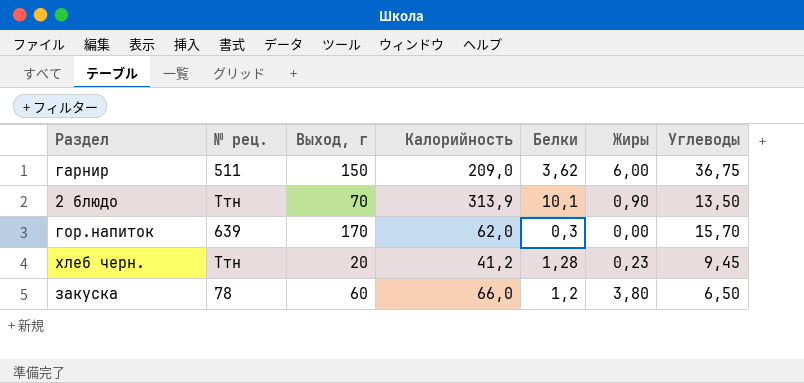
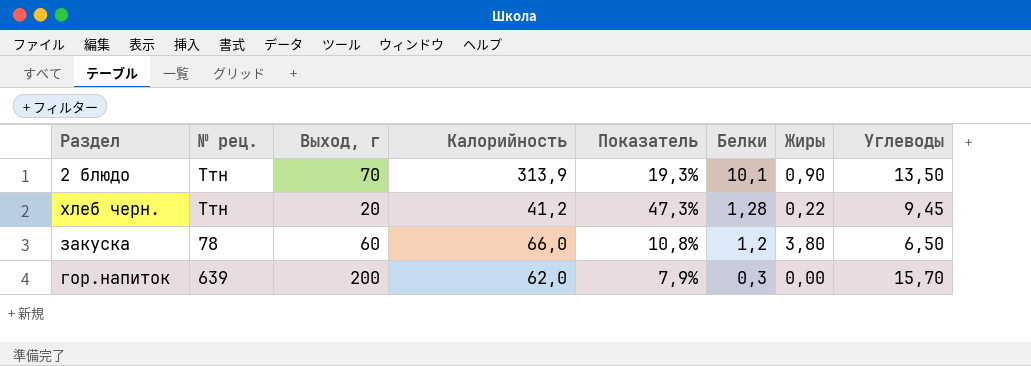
row order: none -> Белки descending
column Показатель | formula: none -> [Углеводы] / [Выход, г]
row гарнир: 511 | 150 | 209,0 | 3,62 | 6,00 | 36,75 -> none
хлеб черн. | Жиры: 0,23 -> 0,22
гор.напиток | Выход, г: 170 -> 200

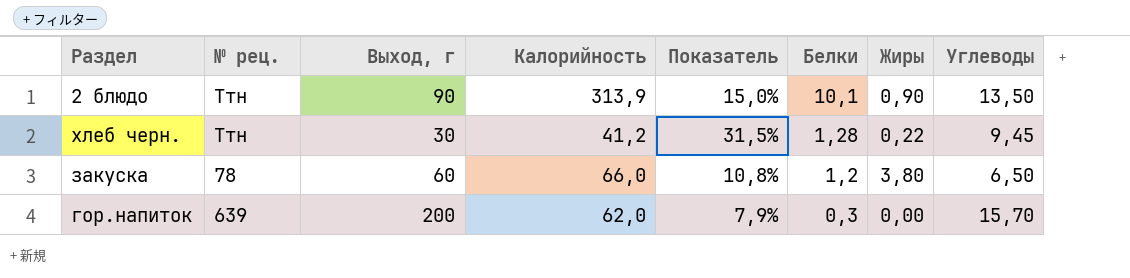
2 блюдо | Выход, г: 70 -> 90
2 блюдо | Показатель: 19,3% -> 15,0%
хлеб черн. | Выход, г: 20 -> 30
хлеб черн. | Показатель: 47,3% -> 31,5%

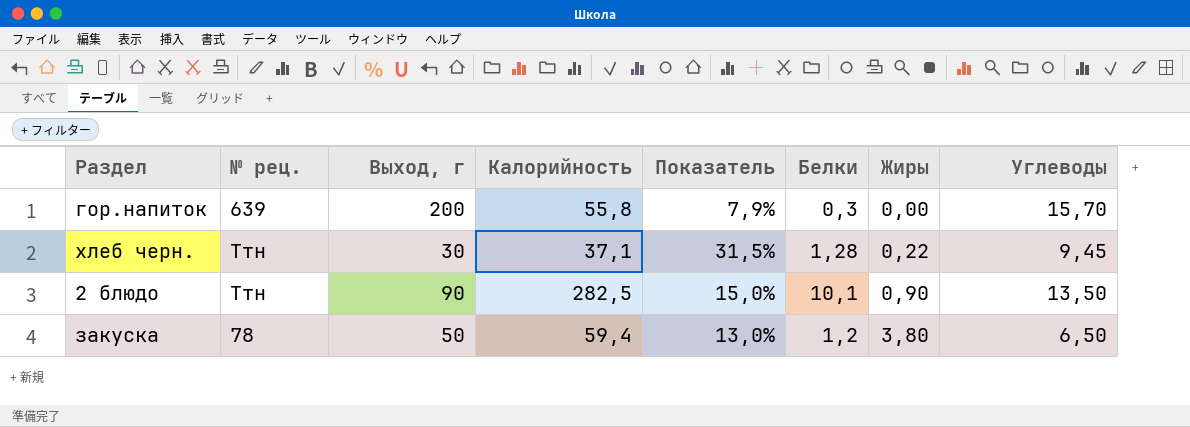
row order: Белки descending -> Жиры ascending
гор.напиток | Калорийность: 62,0 -> 55,8
хлеб черн. | Калорийность: 41,2 -> 37,1
2 блюдо | Калорийность: 313,9 -> 282,5
закуска | Выход, г: 60 -> 50
закуска | Калорийность: 66,0 -> 59,4
закуска | Показатель: 10,8% -> 13,0%

